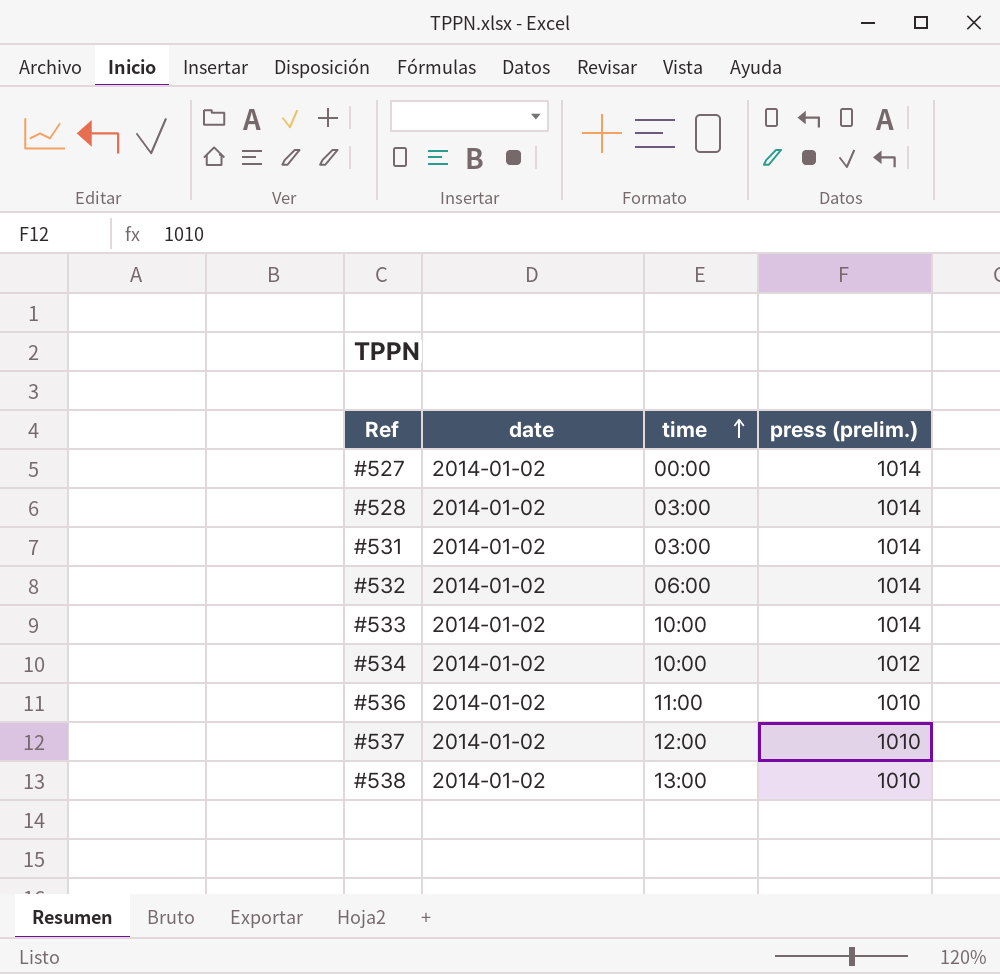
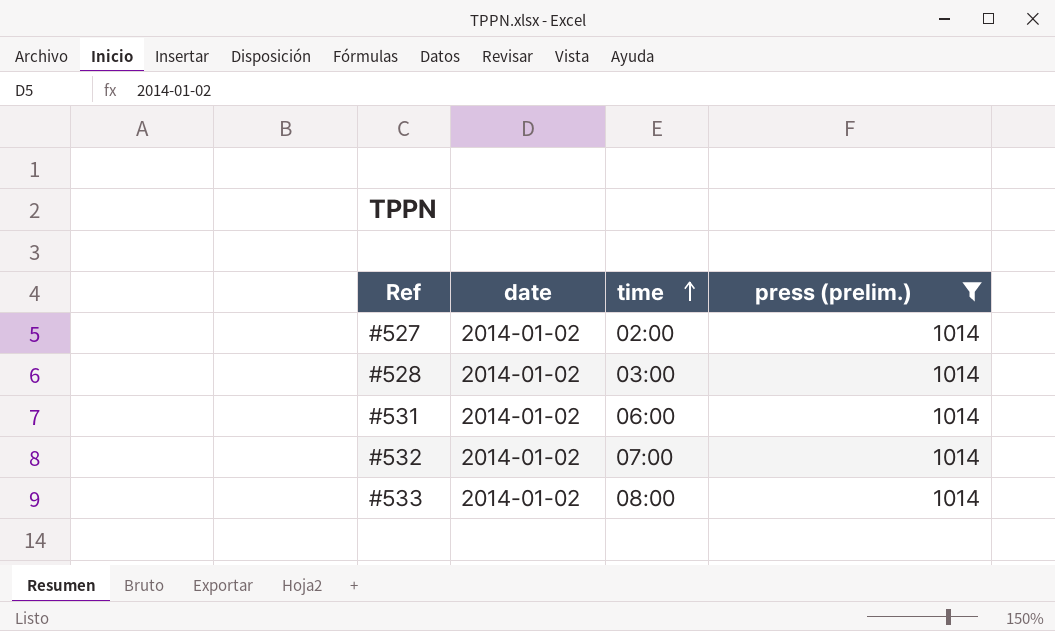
filter: none -> press (prelim.) = 1014
#527 | time: 00:00 -> 02:00
#531 | time: 03:00 -> 06:00
#532 | time: 06:00 -> 07:00
#533 | time: 10:00 -> 08:00

